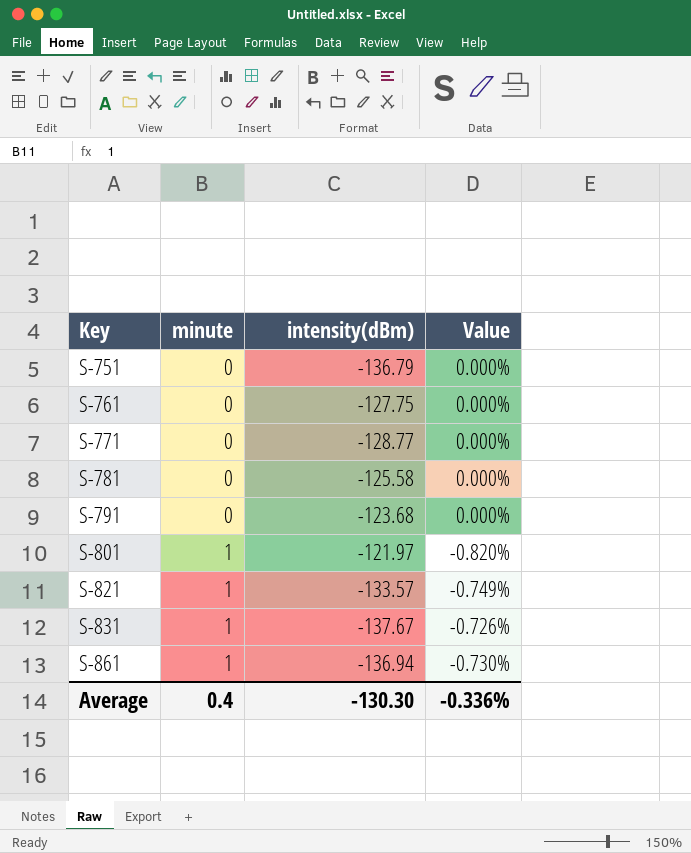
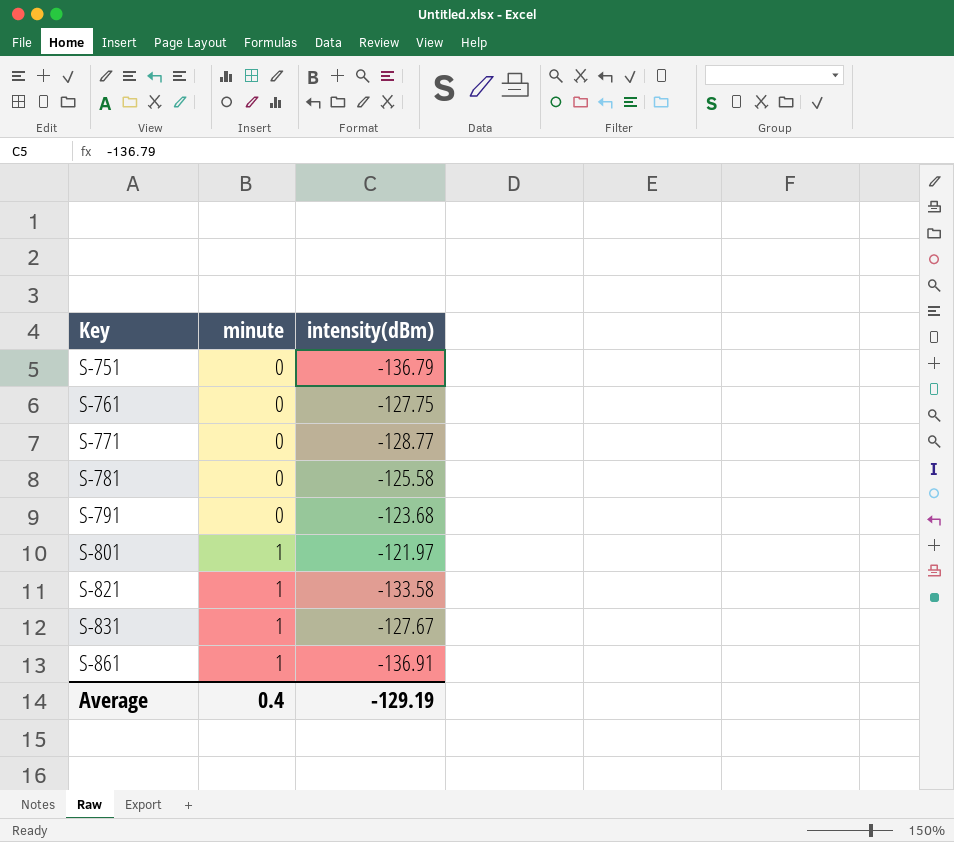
column Value | formula: [minute] / [intensity(dBm)] -> none
S-821 | intensity(dBm): -133.57 -> -133.58
S-831 | intensity(dBm): -137.67 -> -127.67
S-861 | intensity(dBm): -136.94 -> -136.91
Average | intensity(dBm): -130.30 -> -129.19

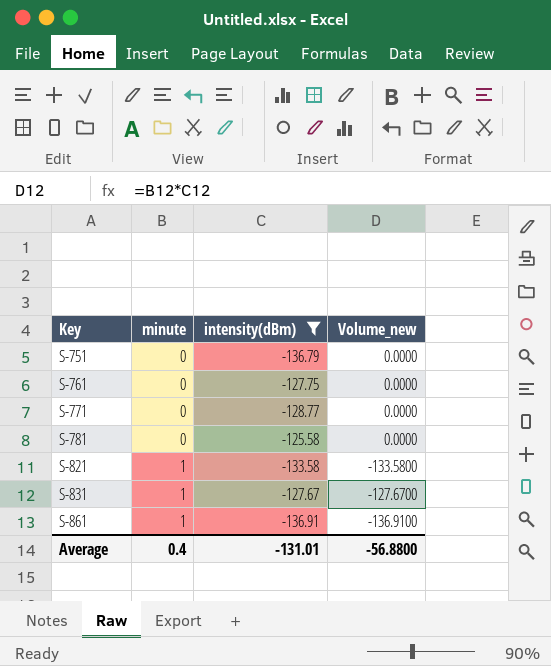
filter: none -> intensity(dBm) <= -125.58
column Volume_new | formula: none -> [minute] * [intensity(dBm)]
Average | intensity(dBm): -129.19 -> -131.01

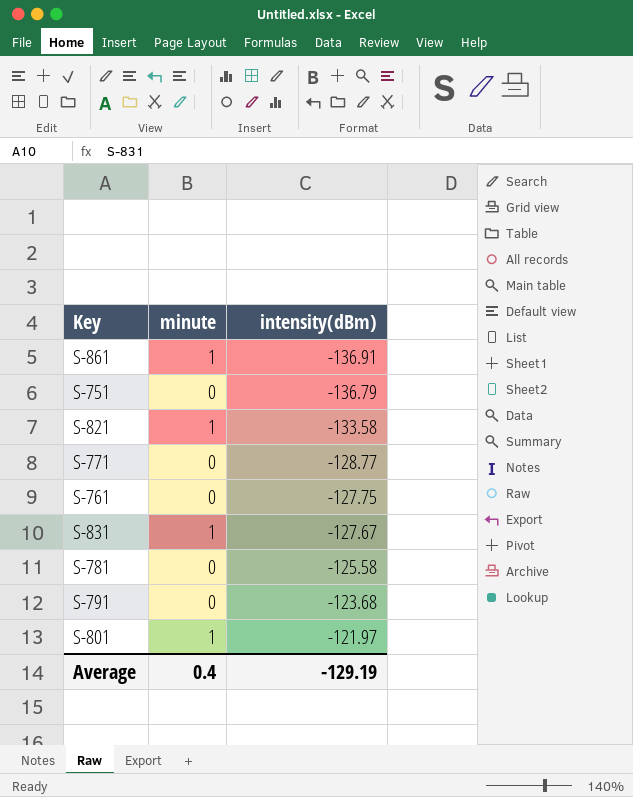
filter: intensity(dBm) <= -125.58 -> none
row order: Key ascending -> intensity(dBm) ascending
column Volume_new | formula: [minute] * [intensity(dBm)] -> none
Average | intensity(dBm): -131.01 -> -129.19

